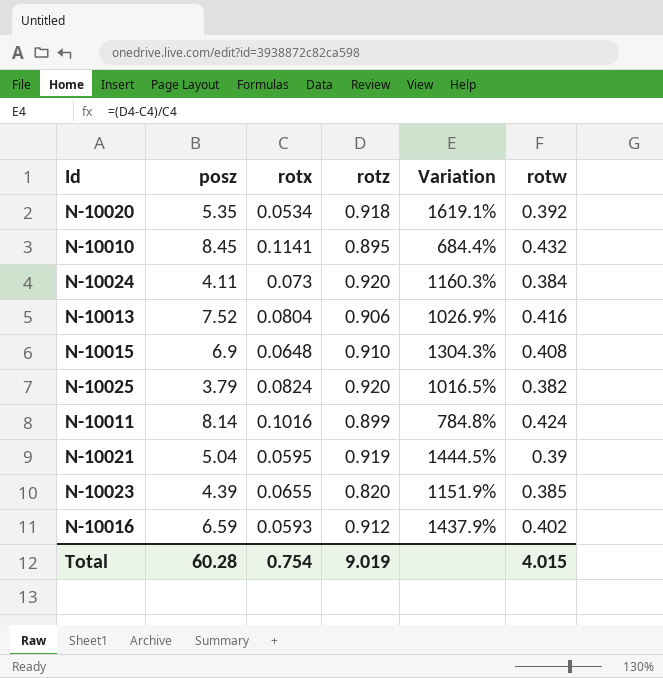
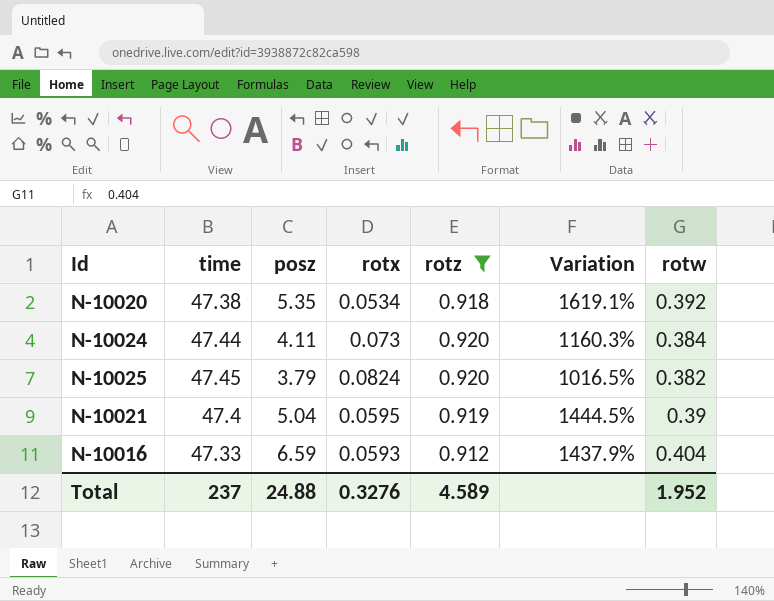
filter: none -> rotz >= 0.912
column time | position: none -> 2
N-10016 | rotw: 0.402 -> 0.404
Total | posz: 60.28 -> 24.88
Total | rotx: 0.754 -> 0.3276
Total | rotz: 9.019 -> 4.589
Total | rotw: 4.015 -> 1.952

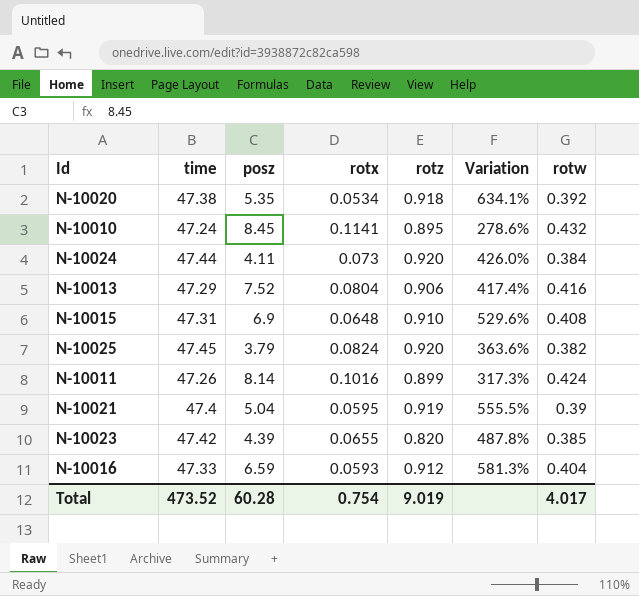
filter: rotz >= 0.912 -> none
column Variation | formula: ([rotz] - [rotx]) / [rotx] -> ([rotw] - [rotx]) / [rotx]
Total | time: 237 -> 473.52
Total | posz: 24.88 -> 60.28
Total | rotx: 0.3276 -> 0.754
Total | rotz: 4.589 -> 9.019
Total | rotw: 1.952 -> 4.017

